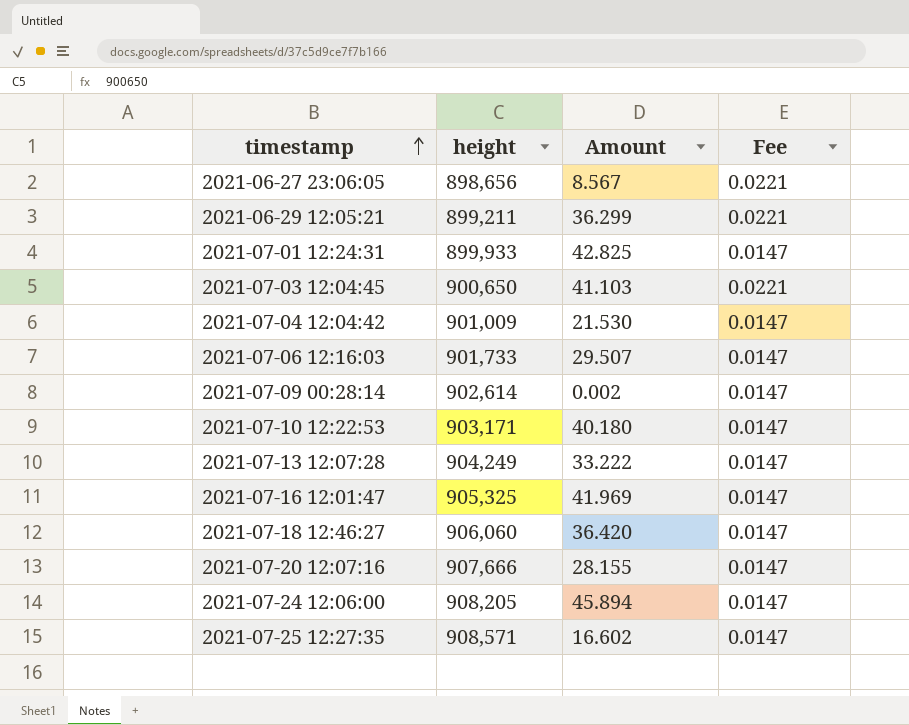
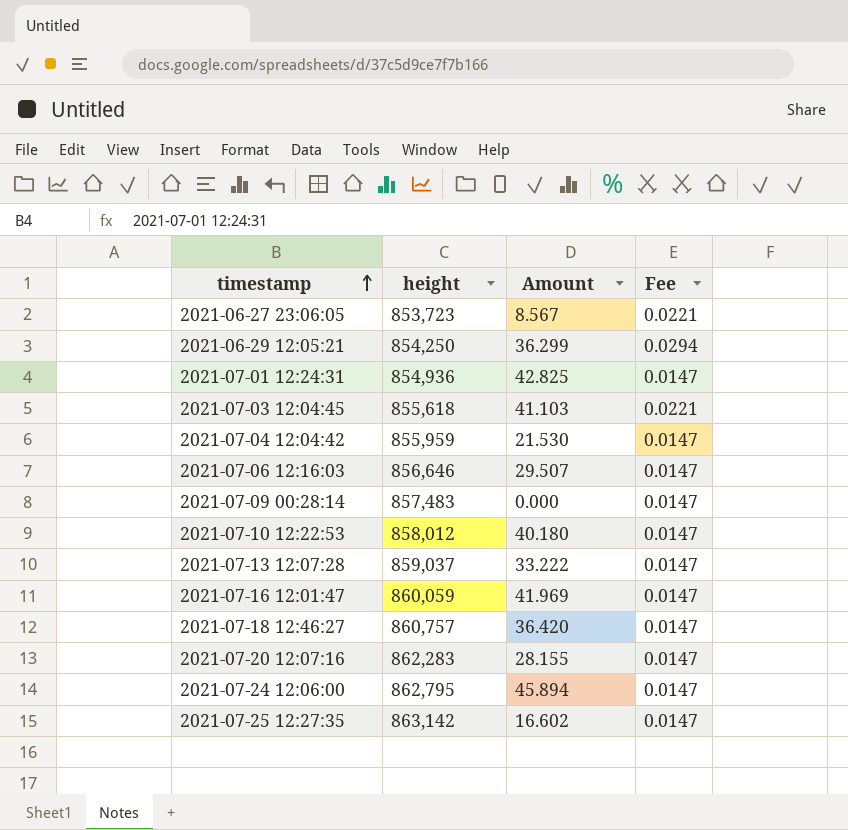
2021-06-27 23:06:05 | height: 898,656 -> 853,723
2021-06-29 12:05:21 | height: 899,211 -> 854,250
2021-06-29 12:05:21 | Fee: 0.0221 -> 0.0294
2021-07-01 12:24:31 | height: 899,933 -> 854,936
2021-07-03 12:04:45 | height: 900,650 -> 855,618
2021-07-04 12:04:42 | height: 901,009 -> 855,959
2021-07-06 12:16:03 | height: 901,733 -> 856,646
2021-07-09 00:28:14 | height: 902,614 -> 857,483
2021-07-09 00:28:14 | Amount: 0.002 -> 0.000
2021-07-10 12:22:53 | height: 903,171 -> 858,012
2021-07-13 12:07:28 | height: 904,249 -> 859,037
2021-07-16 12:01:47 | height: 905,325 -> 860,059
2021-07-18 12:46:27 | height: 906,060 -> 860,757
2021-07-20 12:07:16 | height: 907,666 -> 862,283
2021-07-24 12:06:00 | height: 908,205 -> 862,795
2021-07-25 12:27:35 | height: 908,571 -> 863,142

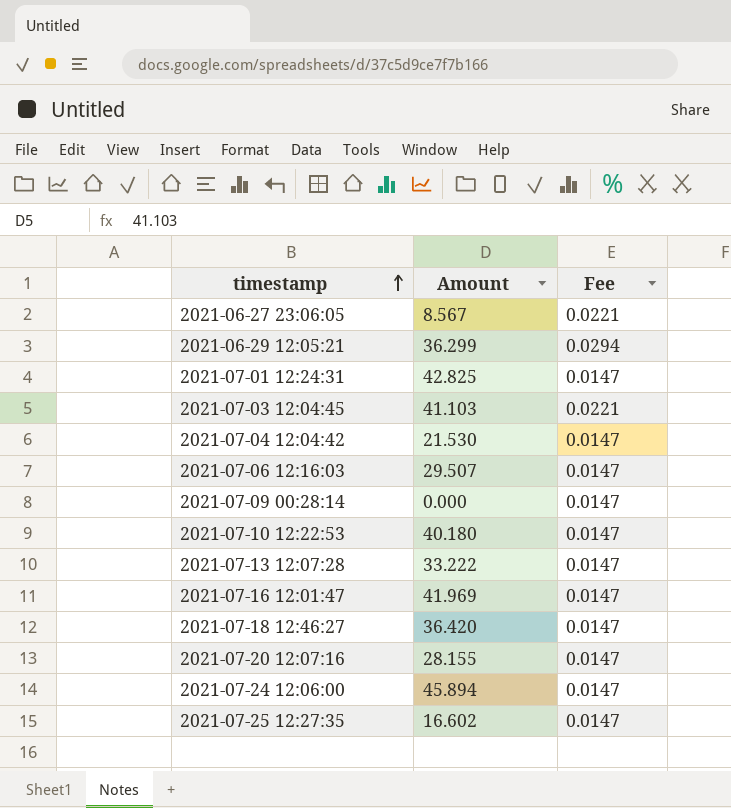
column height | position: 2 -> none

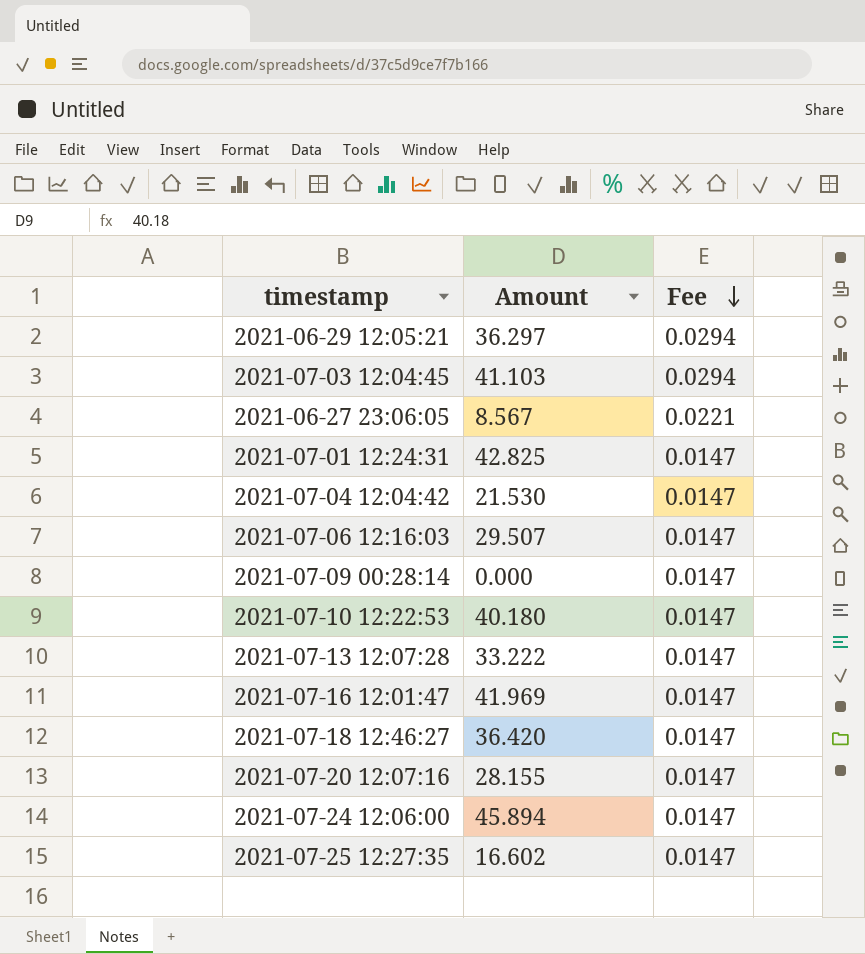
row order: timestamp ascending -> Fee descending
2021-06-29 12:05:21 | Amount: 36.299 -> 36.297
2021-07-03 12:04:45 | Fee: 0.0221 -> 0.0294

